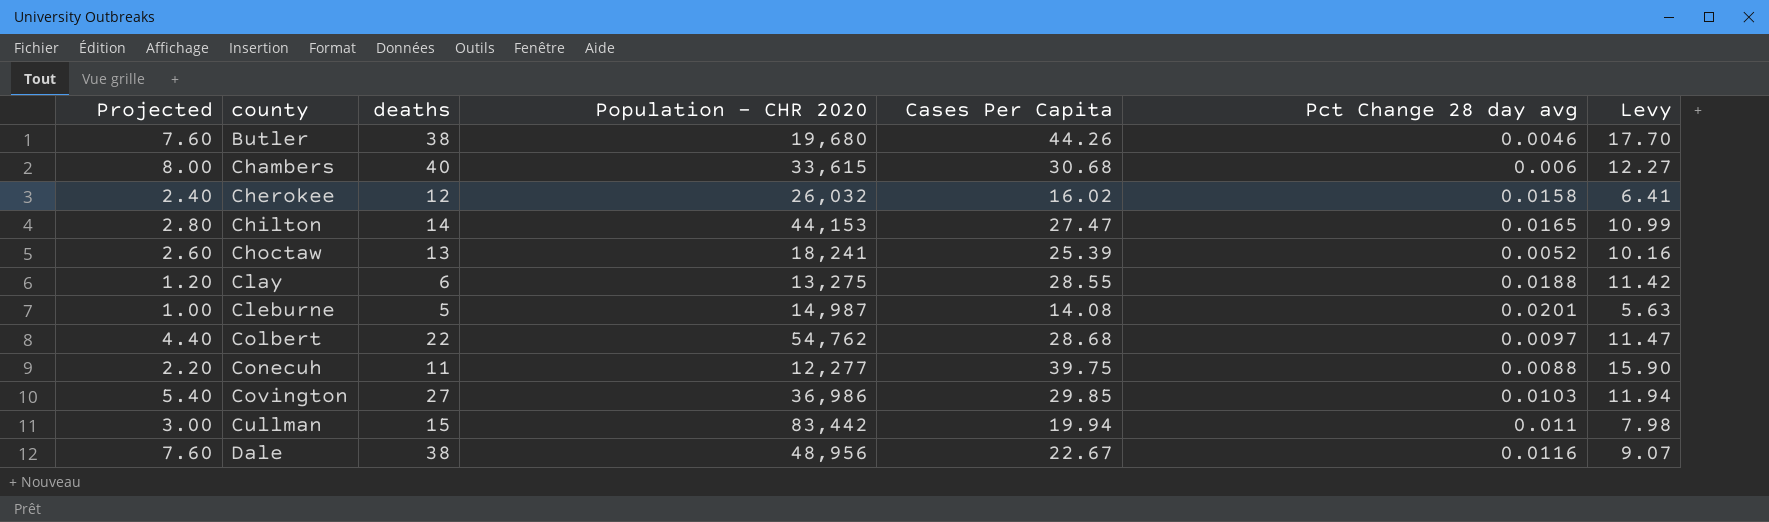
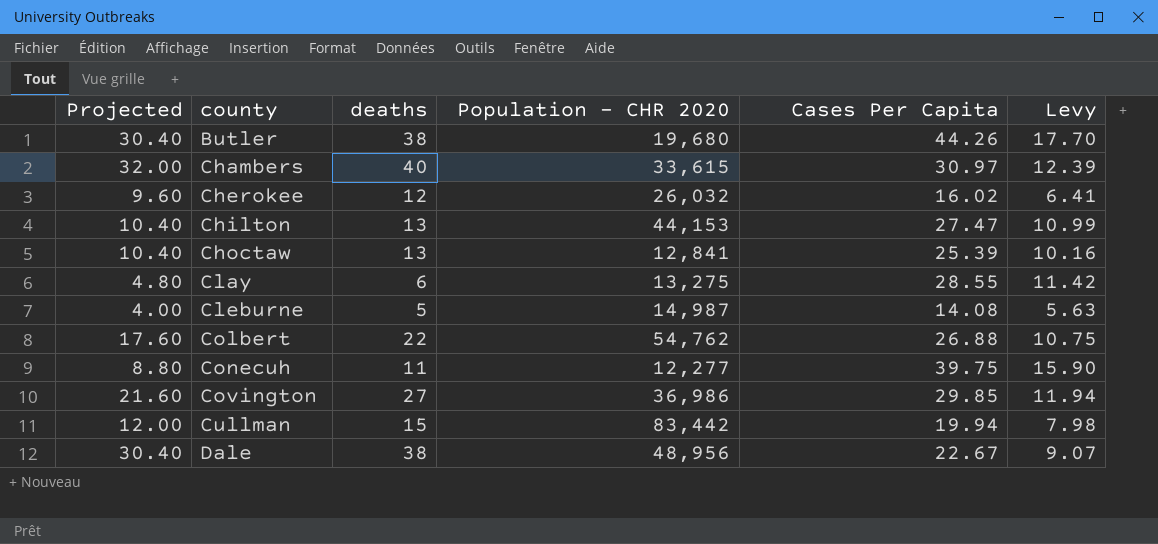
column Pct Change 28 day avg | position: 6 -> none
column Projected | formula: [deaths] * 0.2 -> [deaths] * 0.8
Chambers | Cases Per Capita: 30.68 -> 30.97
Chambers | Levy: 12.27 -> 12.39
Chilton | deaths: 14 -> 13
Choctaw | Population - CHR 2020: 18,241 -> 12,841
Colbert | Cases Per Capita: 28.68 -> 26.88
Colbert | Levy: 11.47 -> 10.75

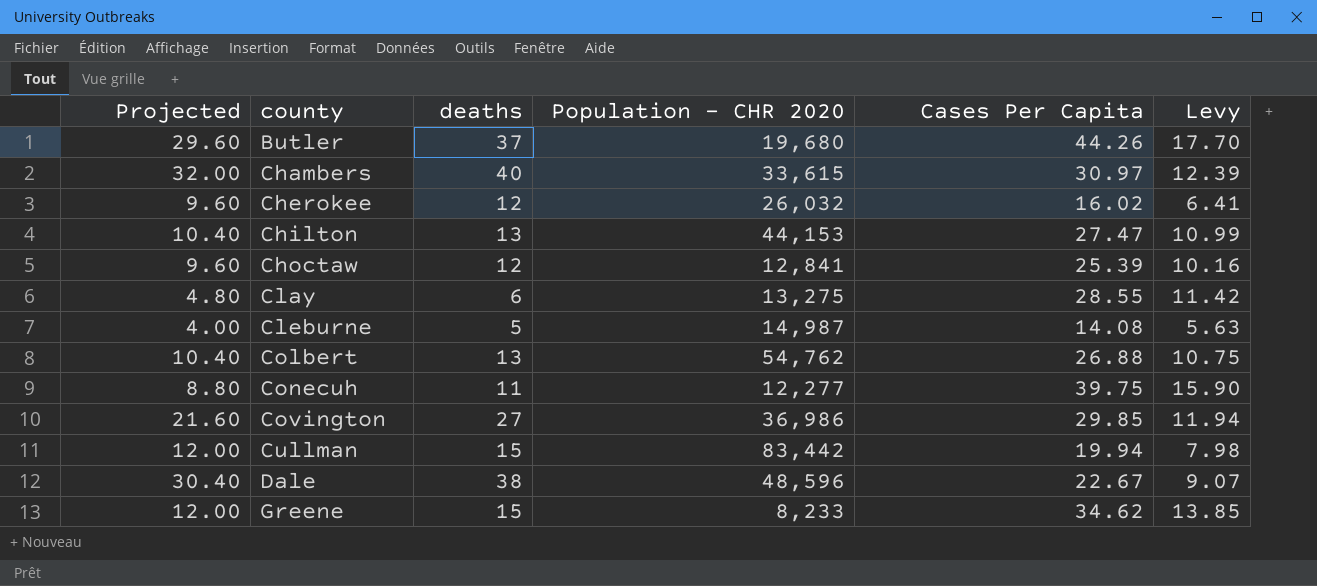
Butler | Projected: 30.40 -> 29.60
Butler | deaths: 38 -> 37
Choctaw | Projected: 10.40 -> 9.60
Choctaw | deaths: 13 -> 12
Colbert | Projected: 17.60 -> 10.40
Colbert | deaths: 22 -> 13
Dale | Population - CHR 2020: 48,956 -> 48,596
row Greene: none -> 12.00 | 15 | 8,233 | 34.62 | 13.85

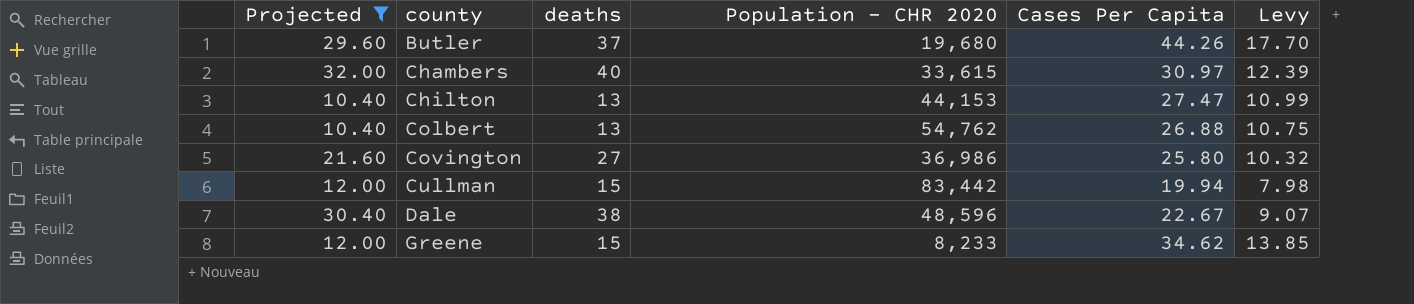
filter: none -> Projected >= 10.40
Covington | Cases Per Capita: 29.85 -> 25.80
Covington | Levy: 11.94 -> 10.32

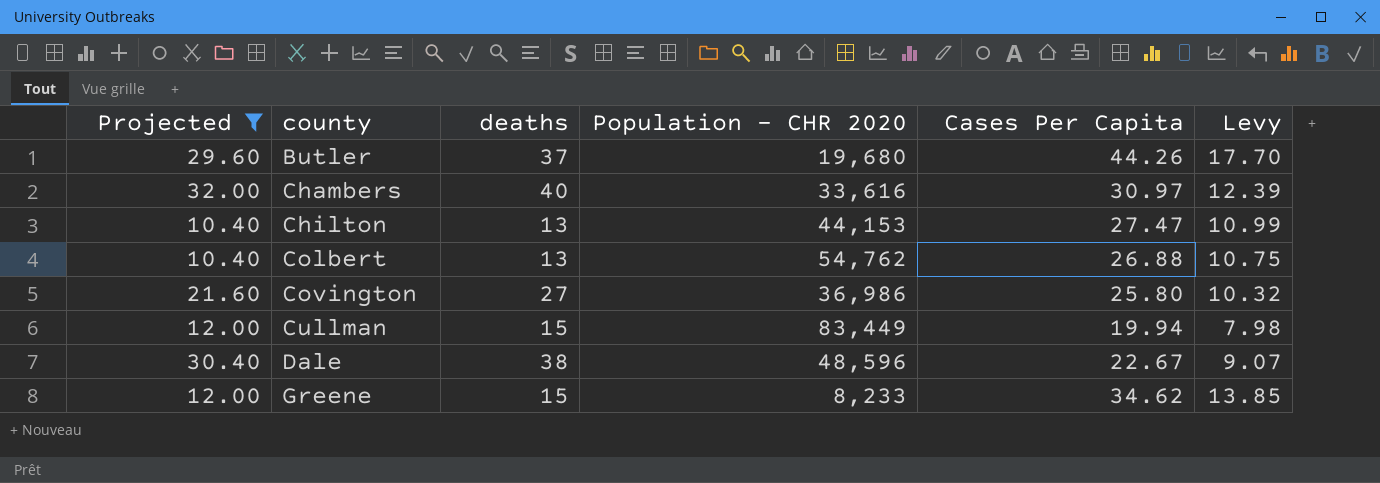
Chambers | Population - CHR 2020: 33,615 -> 33,616
Cullman | Population - CHR 2020: 83,442 -> 83,449

